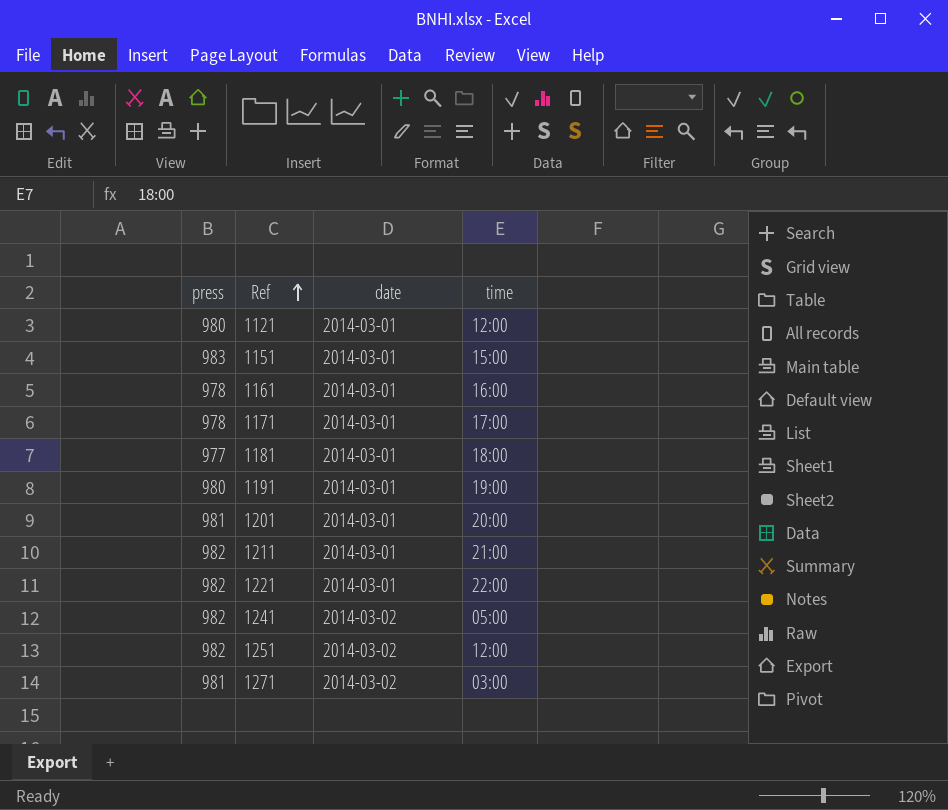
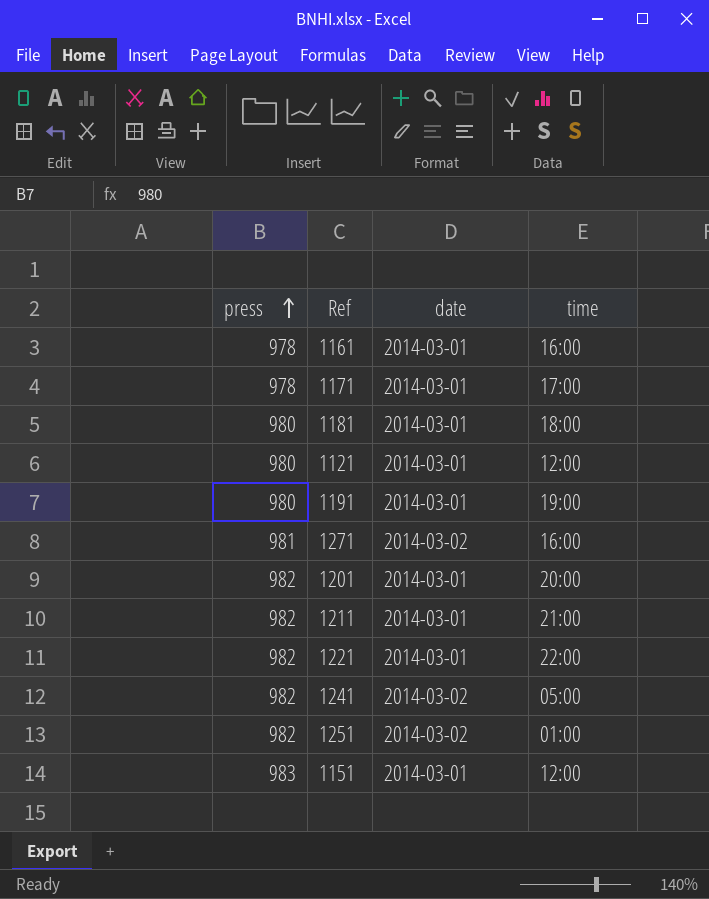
row order: Ref ascending -> press ascending
1181 | press: 977 -> 980
1271 | time: 03:00 -> 16:00
1201 | press: 981 -> 982
1251 | time: 12:00 -> 01:00
1151 | time: 15:00 -> 12:00

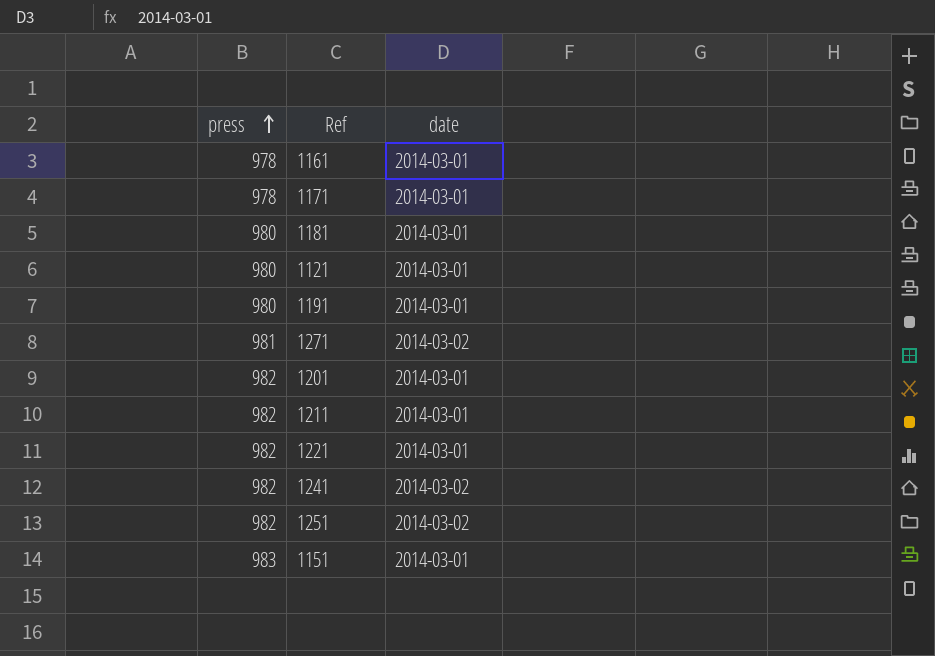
column time | position: 4 -> none

